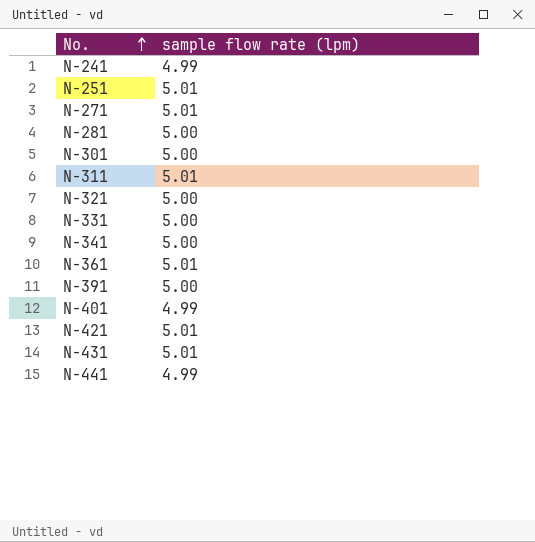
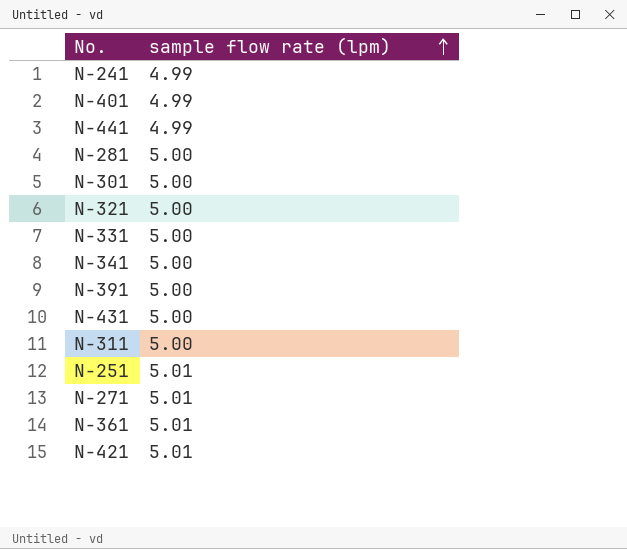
row order: No. ascending -> sample flow rate (lpm) ascending
N-431 | sample flow rate (lpm): 5.01 -> 5.00
N-311 | sample flow rate (lpm): 5.01 -> 5.00

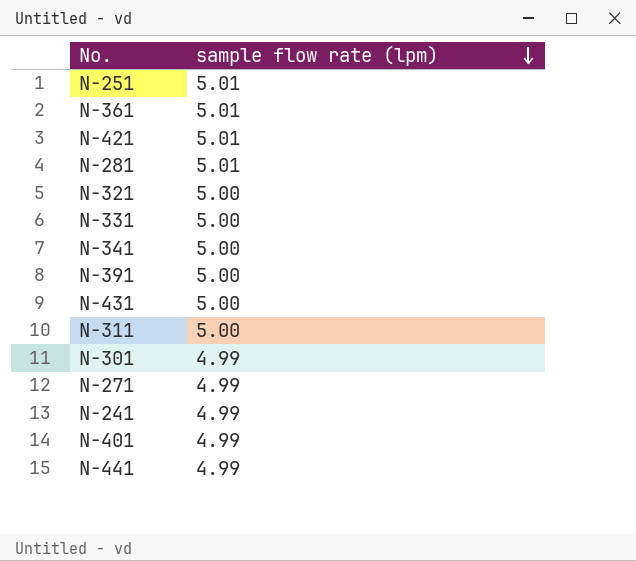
row order: sample flow rate (lpm) ascending -> sample flow rate (lpm) descending
N-281 | sample flow rate (lpm): 5.00 -> 5.01
N-301 | sample flow rate (lpm): 5.00 -> 4.99
N-271 | sample flow rate (lpm): 5.01 -> 4.99

